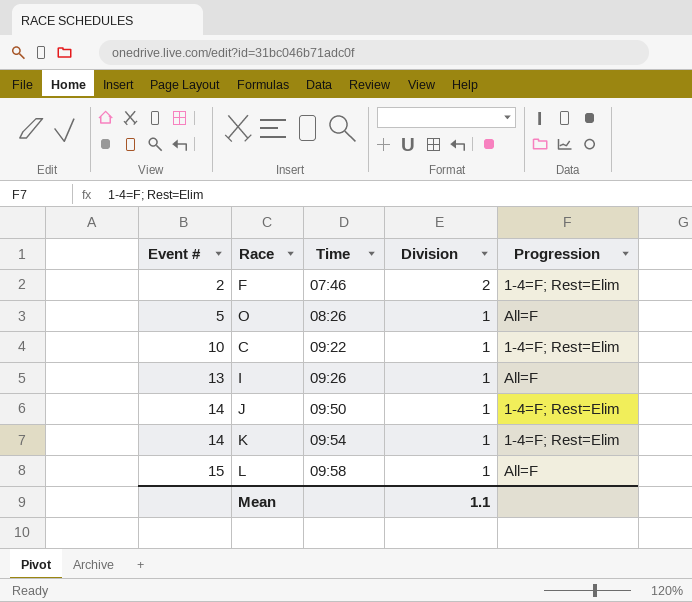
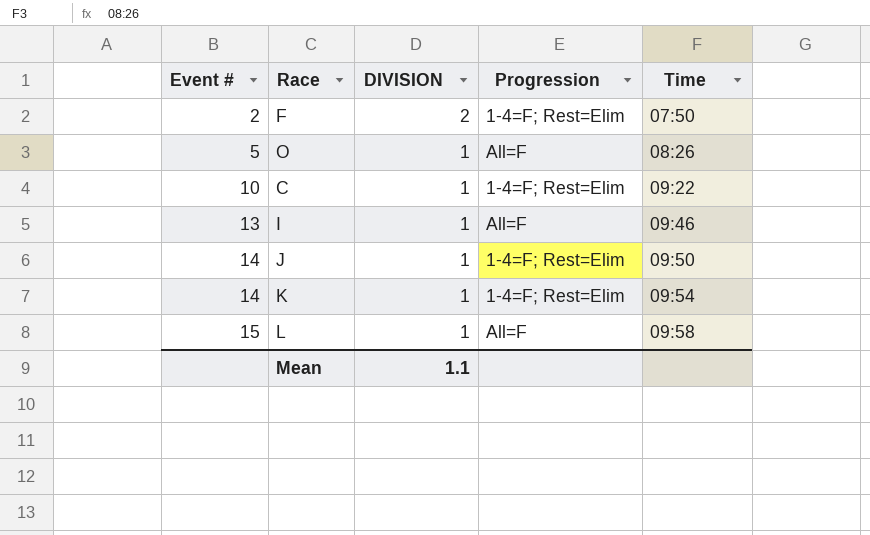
column name: Division -> DIVISION
column Time | position: 3 -> 5
F | Time: 07:46 -> 07:50
I | Time: 09:26 -> 09:46

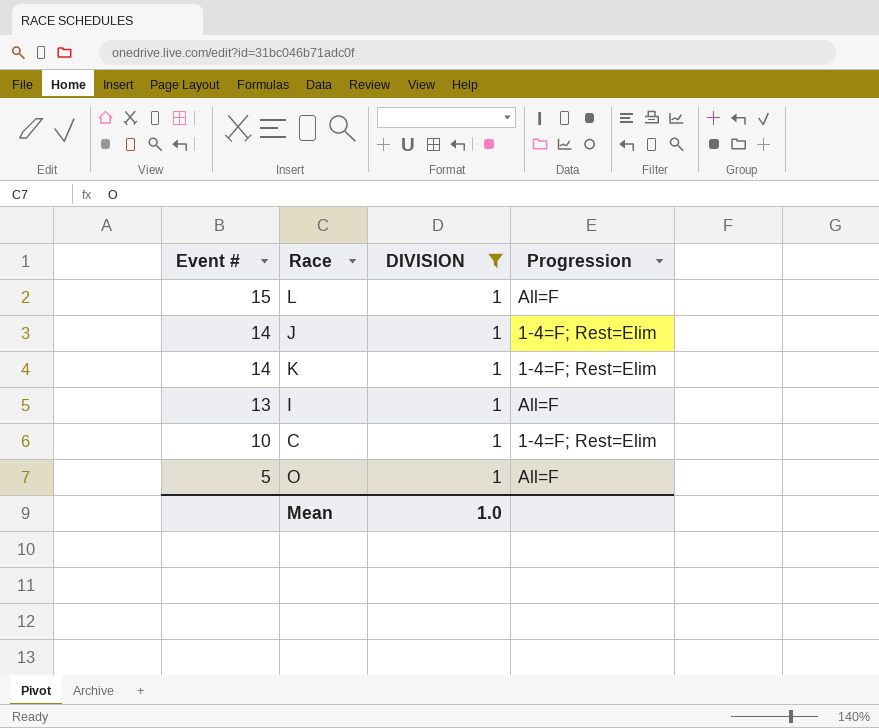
filter: none -> DIVISION = 1
row order: Event # ascending -> Event # descending
column Time | position: 5 -> none
Mean | DIVISION: 1.1 -> 1.0

